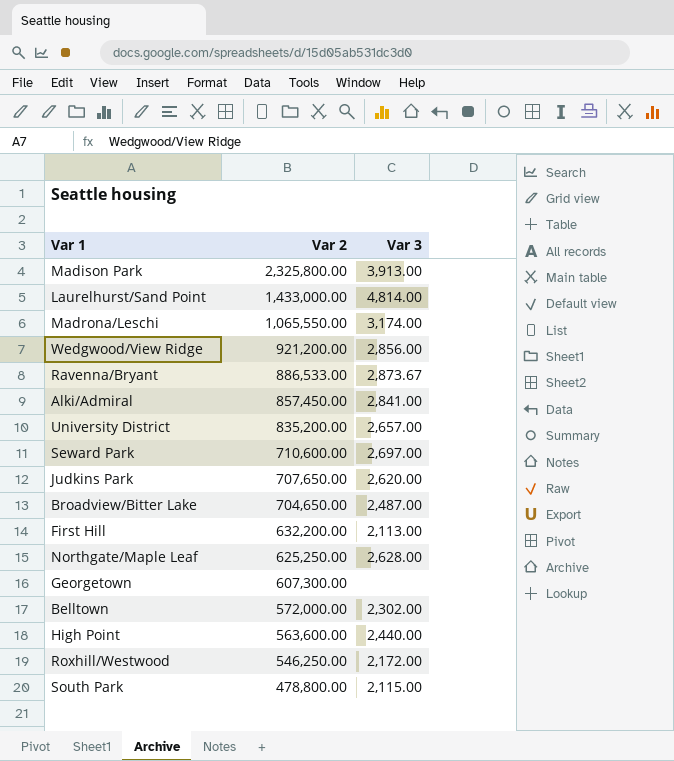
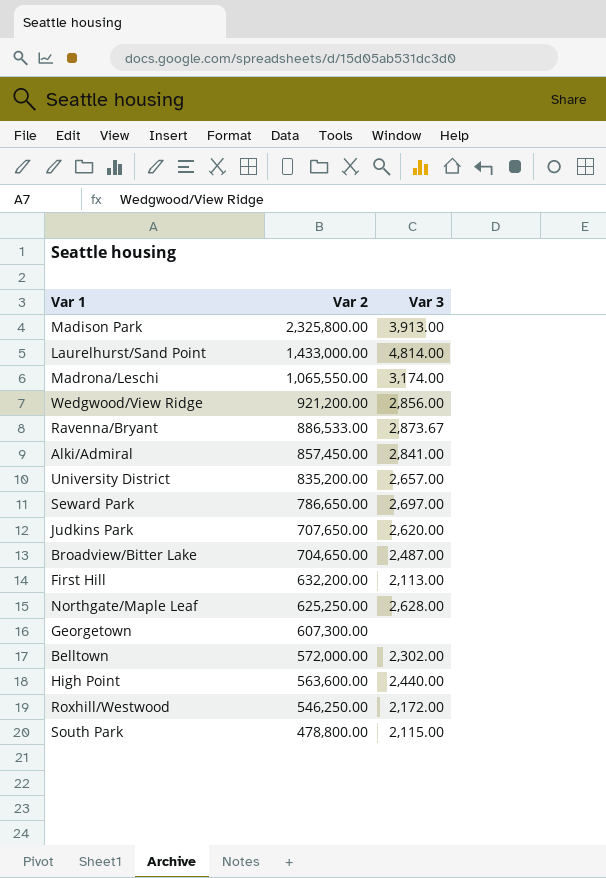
Seward Park | Var 2: 710,600.00 -> 786,650.00

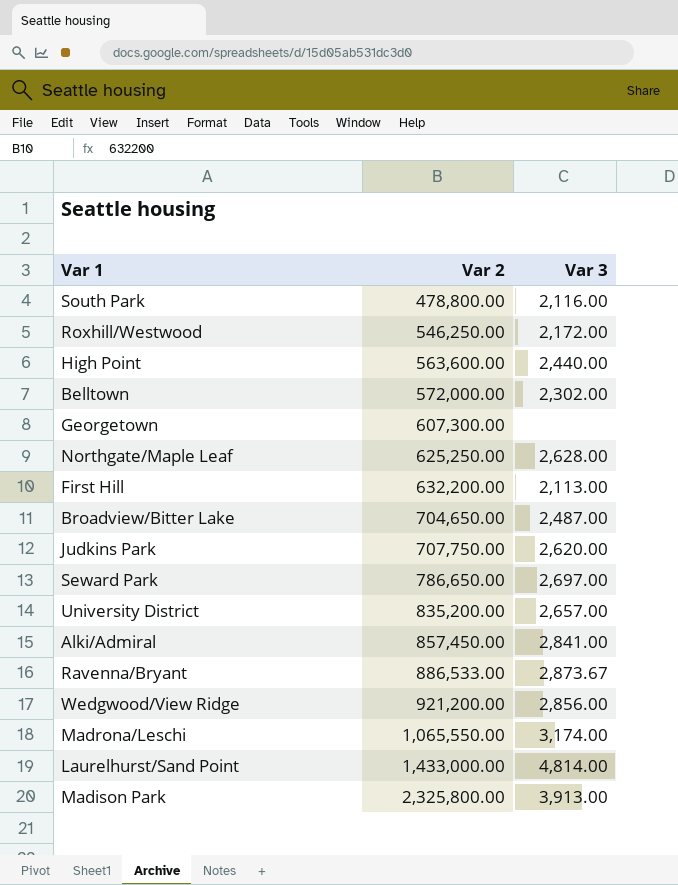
row order: Var 2 descending -> Var 2 ascending
South Park | Var 3: 2,115.00 -> 2,116.00
Judkins Park | Var 2: 707,650.00 -> 707,750.00

